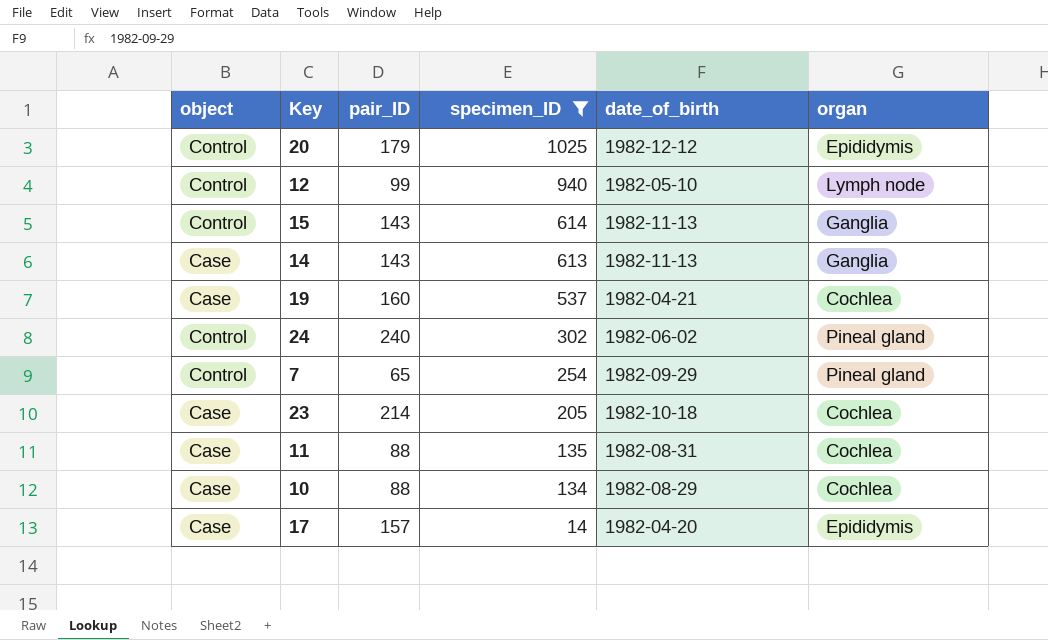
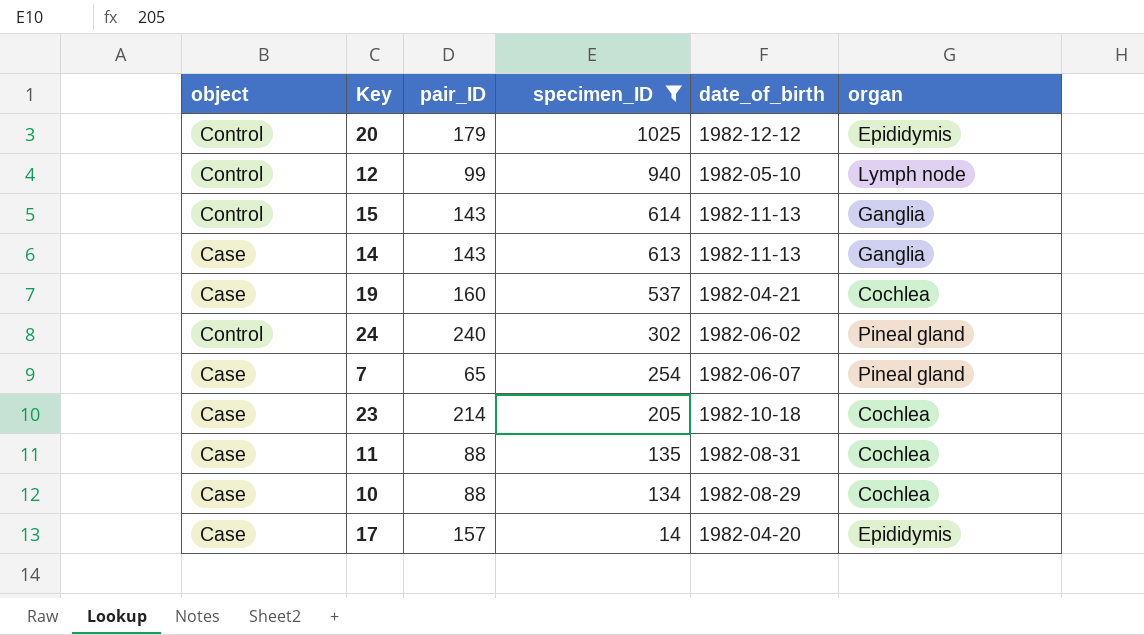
7 | object: Control -> Case
7 | date_of_birth: 1982-09-29 -> 1982-06-07

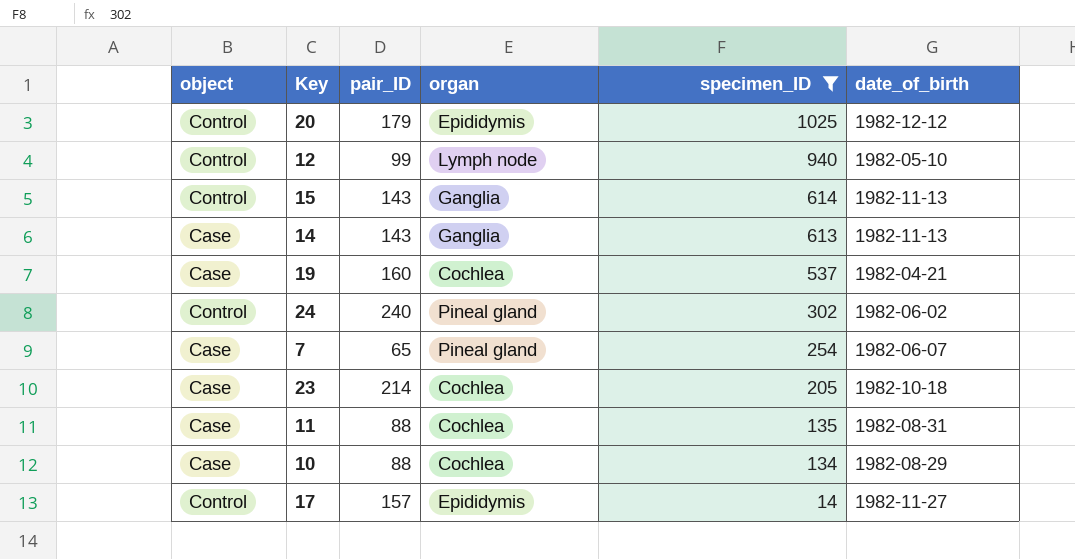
column organ | position: 6 -> 4
17 | object: Case -> Control
17 | date_of_birth: 1982-04-20 -> 1982-11-27

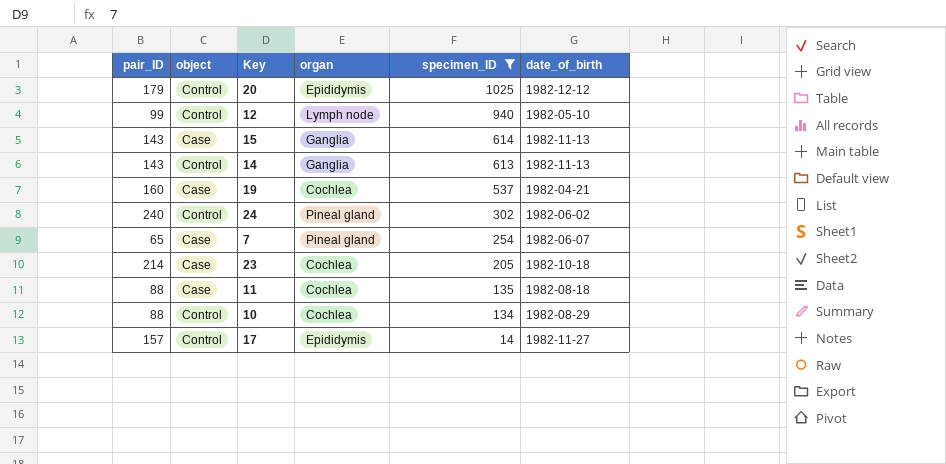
column pair_ID | position: 3 -> 1
15 | object: Control -> Case
14 | object: Case -> Control
11 | date_of_birth: 1982-08-31 -> 1982-08-18
10 | object: Case -> Control

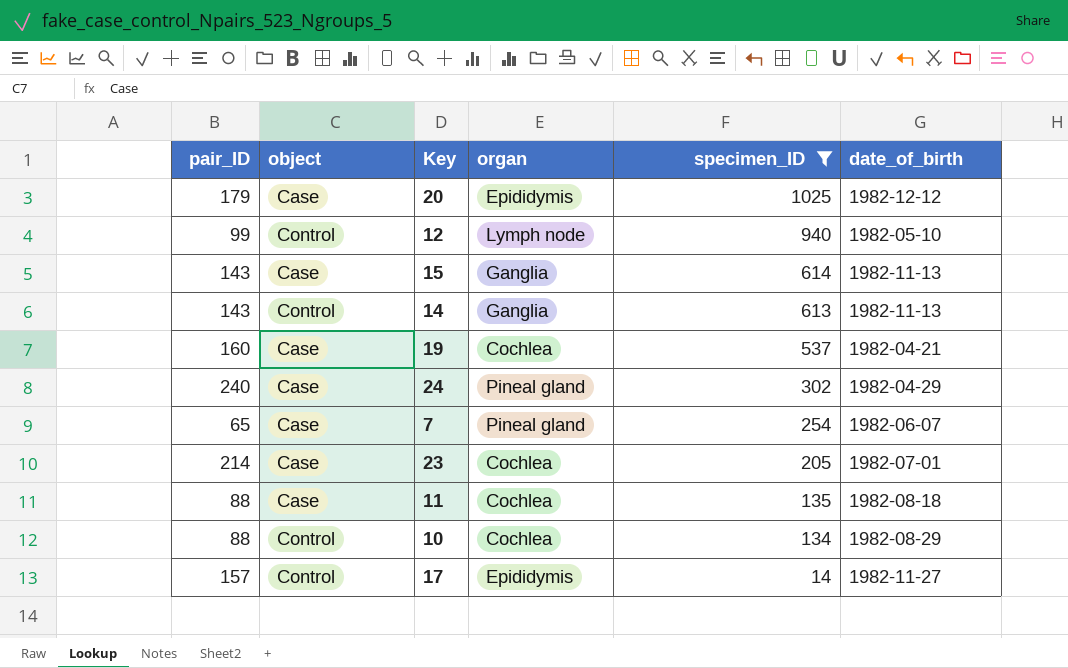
20 | object: Control -> Case
24 | object: Control -> Case
24 | date_of_birth: 1982-06-02 -> 1982-04-29
23 | date_of_birth: 1982-10-18 -> 1982-07-01

